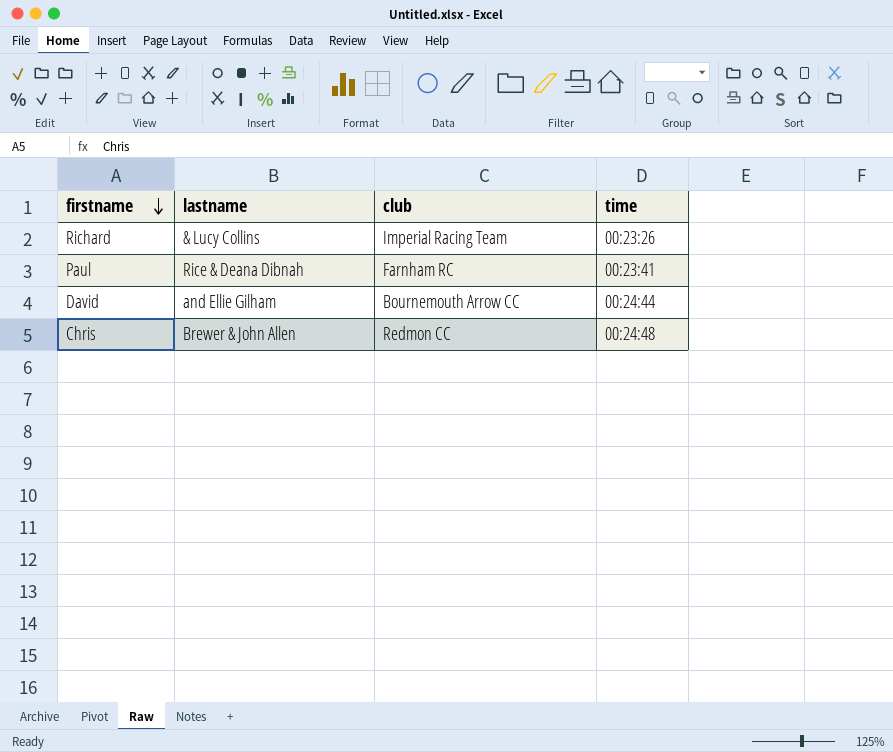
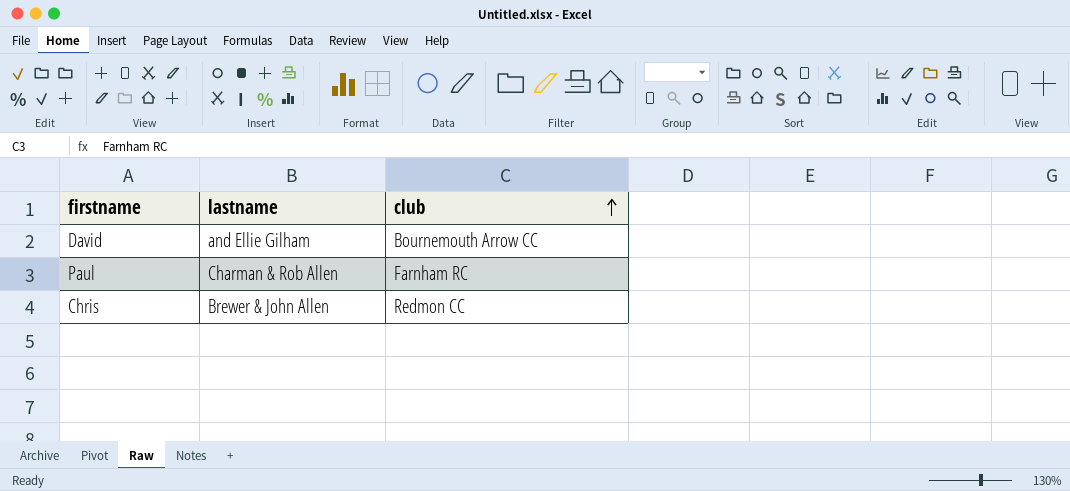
row order: firstname descending -> club ascending
column time | position: 4 -> none
row Richard: & Lucy Collins | Imperial Racing Team | 00:23:26 -> none
Paul | lastname: Rice & Deana Dibnah -> Charman & Rob Allen

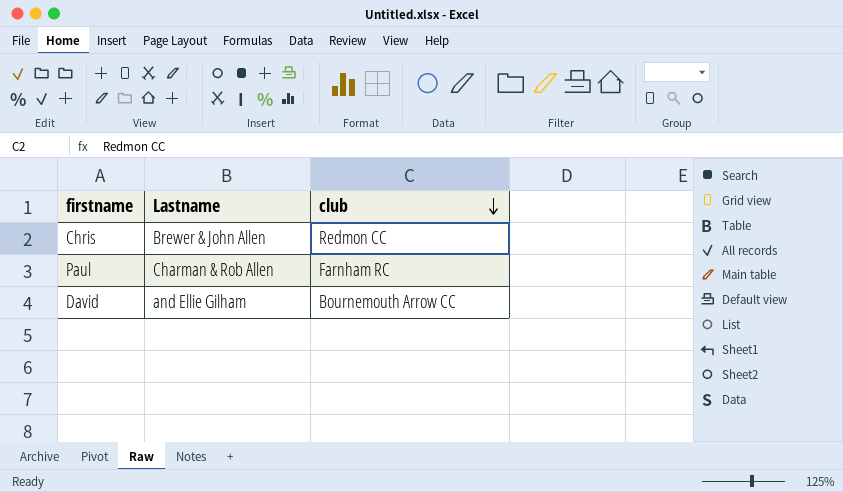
row order: club ascending -> club descending
column name: lastname -> Lastname

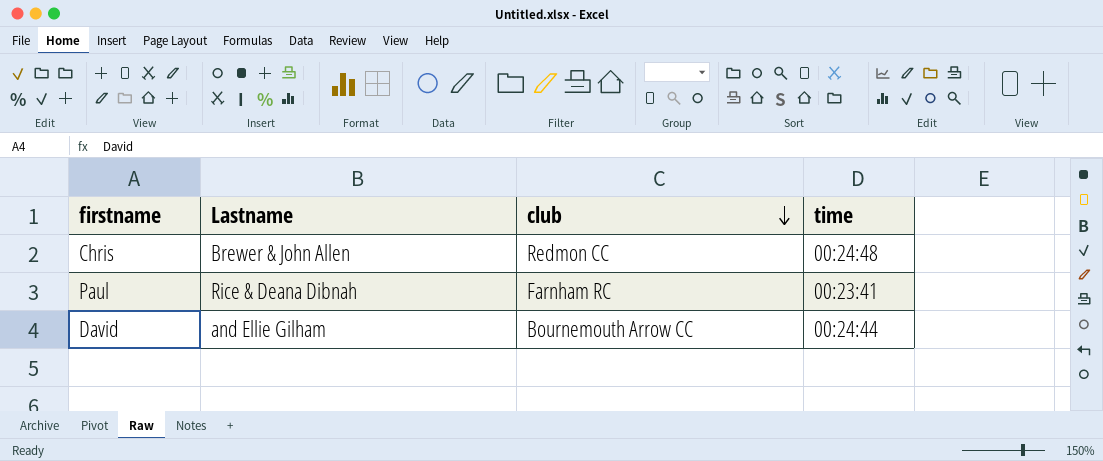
column time | position: none -> 4
Paul | Lastname: Charman & Rob Allen -> Rice & Deana Dibnah

